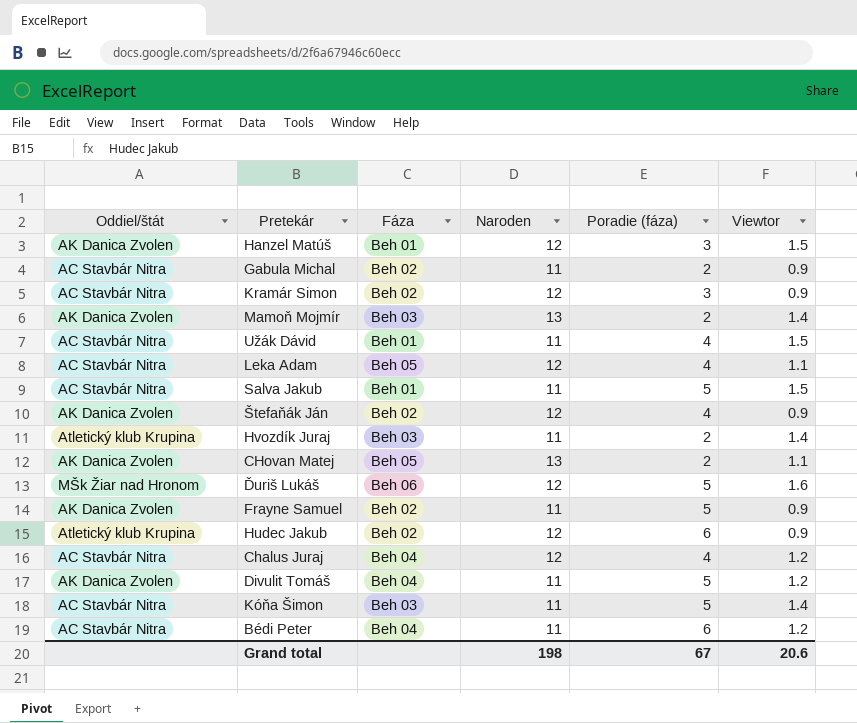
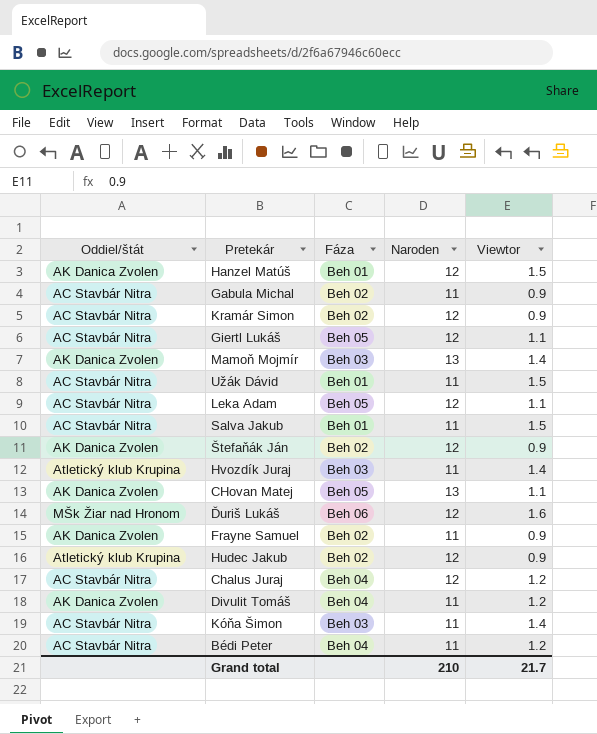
column Poradie (fáza) | position: 5 -> none
row Giertl Lukáš: none -> AC Stavbár Nitra | Beh 05 | 12 | 1.1
Grand total | Naroden: 198 -> 210
Grand total | Viewtor: 20.6 -> 21.7

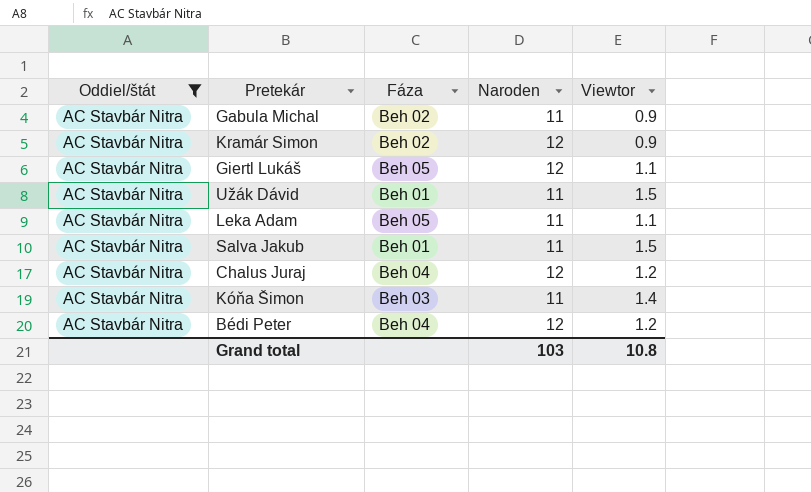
filter: none -> Oddiel/štát = AC Stavbár Nitra
Leka Adam | Naroden: 12 -> 11
Bédi Peter | Naroden: 11 -> 12
Grand total | Naroden: 210 -> 103
Grand total | Viewtor: 21.7 -> 10.8

